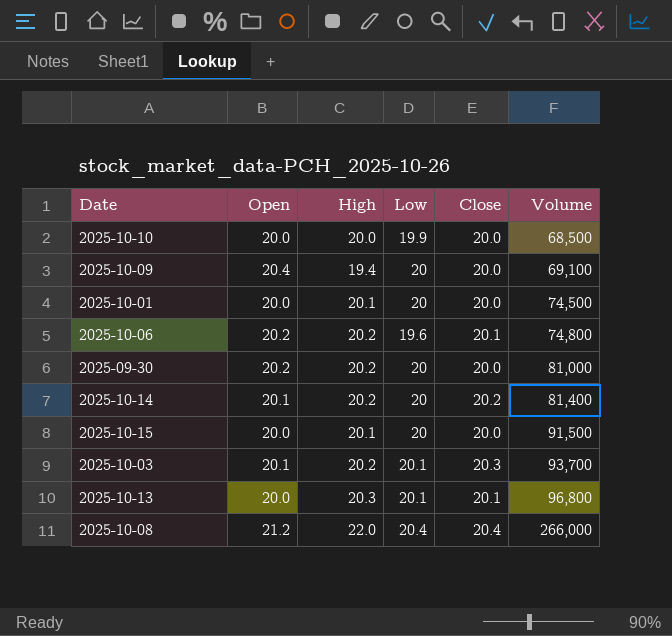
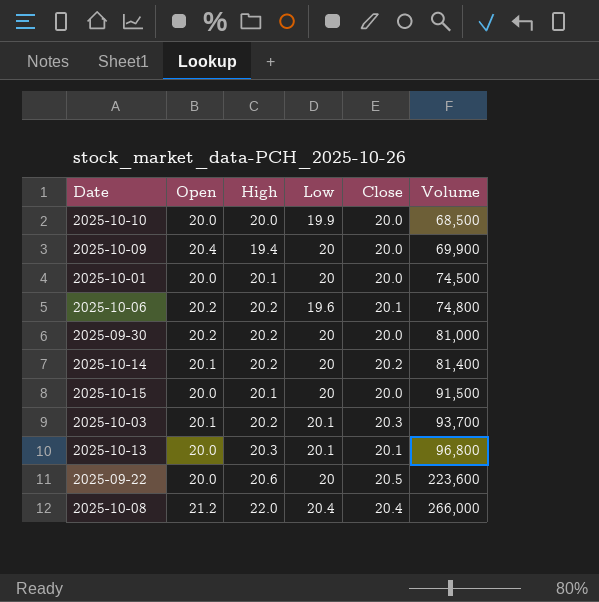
2025-10-09 | Volume: 69,100 -> 69,900
row 2025-09-22: none -> 20.0 | 20.6 | 20 | 20.5 | 223,600

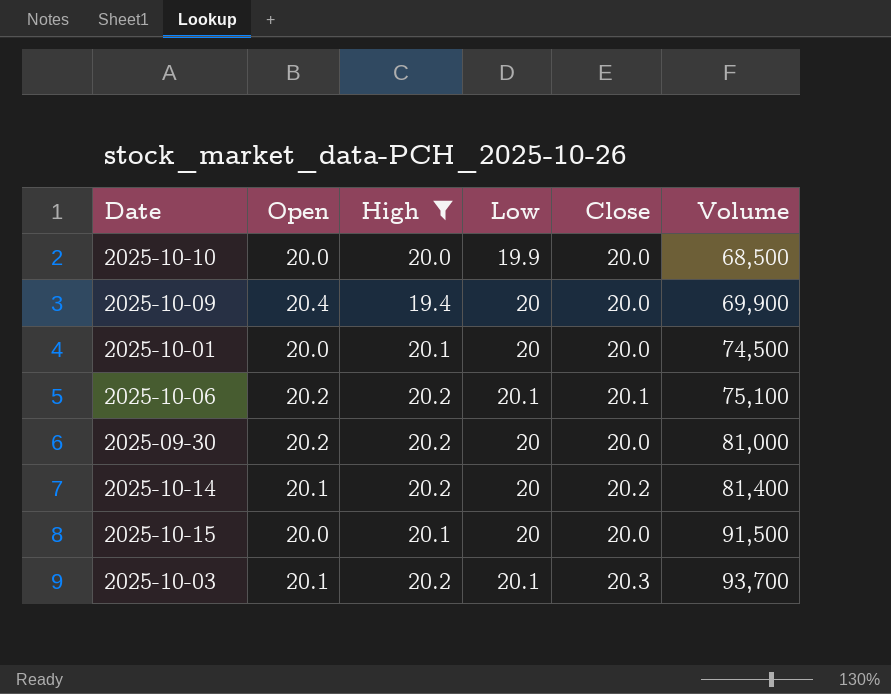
filter: none -> High <= 20.2
2025-10-06 | Low: 19.6 -> 20.1
2025-10-06 | Volume: 74,800 -> 75,100

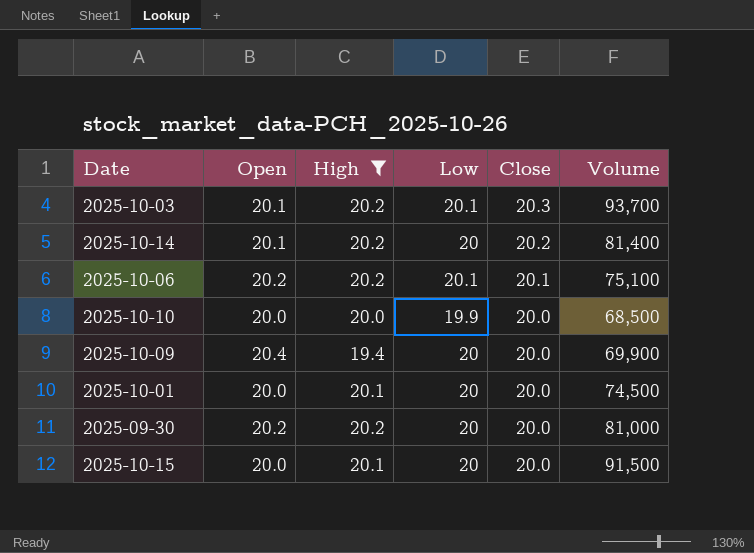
row order: Volume ascending -> Close descending

